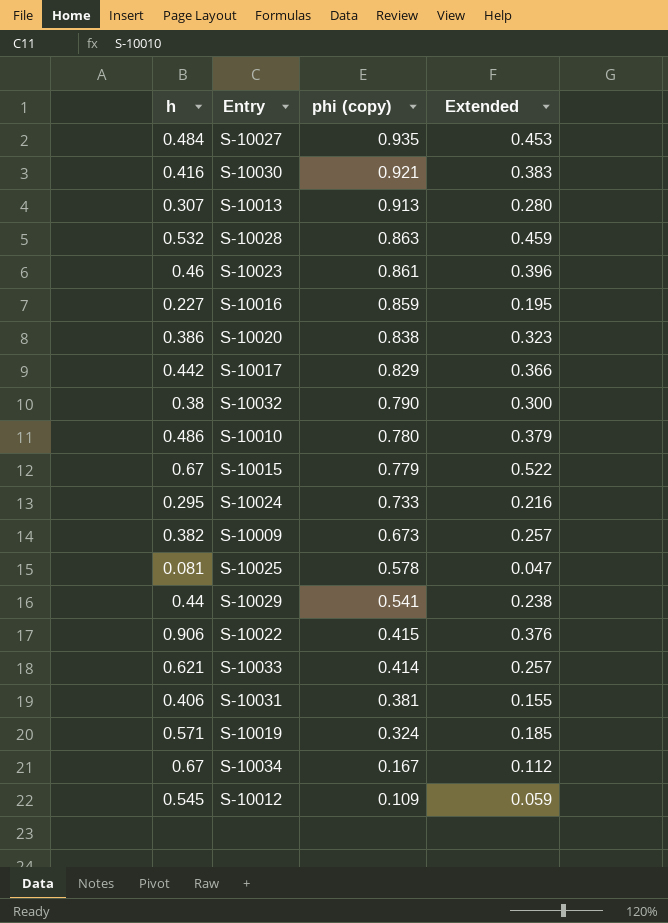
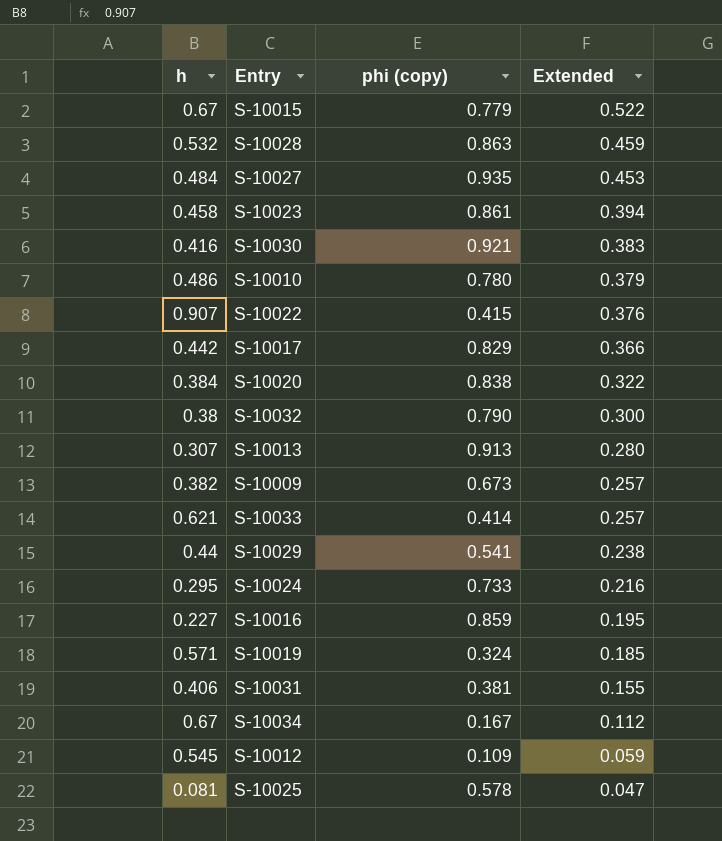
row order: phi (copy) descending -> Extended descending
S-10023 | h: 0.46 -> 0.458
S-10023 | Extended: 0.396 -> 0.394
S-10022 | h: 0.906 -> 0.907
S-10020 | h: 0.386 -> 0.384
S-10020 | Extended: 0.323 -> 0.322

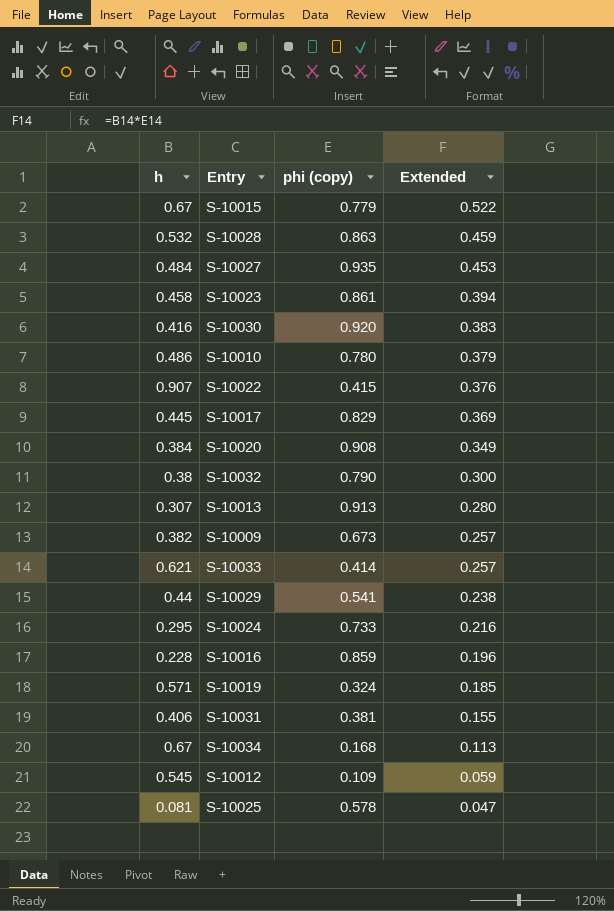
S-10030 | phi (copy): 0.921 -> 0.920
S-10017 | h: 0.442 -> 0.445
S-10017 | Extended: 0.366 -> 0.369
S-10020 | phi (copy): 0.838 -> 0.908
S-10020 | Extended: 0.322 -> 0.349
S-10016 | h: 0.227 -> 0.228
S-10016 | Extended: 0.195 -> 0.196
S-10034 | phi (copy): 0.167 -> 0.168
S-10034 | Extended: 0.112 -> 0.113

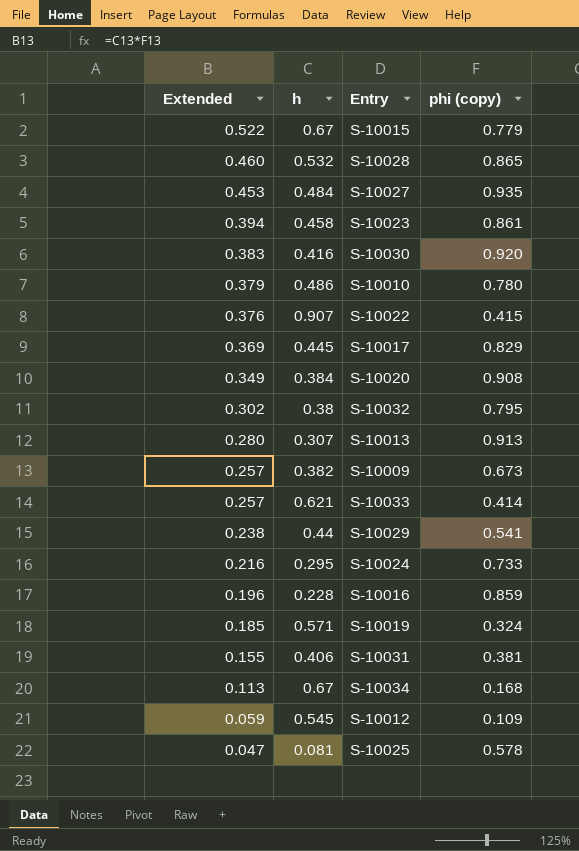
column Extended | position: 4 -> 1
S-10028 | Extended: 0.459 -> 0.460
S-10028 | phi (copy): 0.863 -> 0.865
S-10032 | Extended: 0.300 -> 0.302
S-10032 | phi (copy): 0.790 -> 0.795

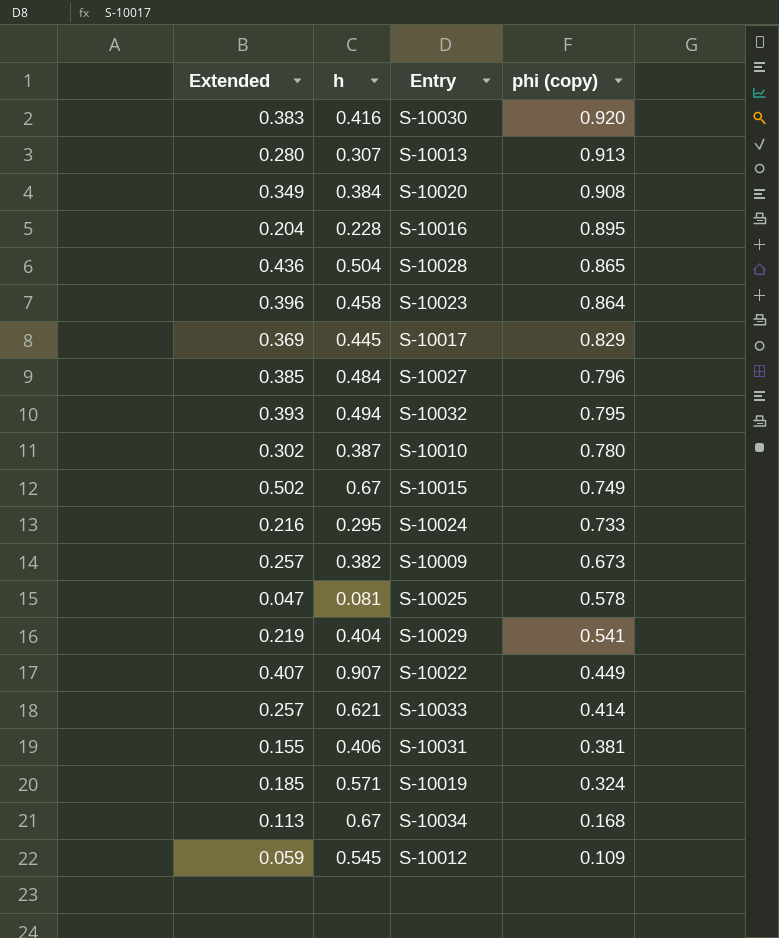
row order: Extended descending -> phi (copy) descending
S-10016 | Extended: 0.196 -> 0.204
S-10016 | phi (copy): 0.859 -> 0.895
S-10028 | Extended: 0.460 -> 0.436
S-10028 | h: 0.532 -> 0.504
S-10023 | Extended: 0.394 -> 0.396
S-10023 | phi (copy): 0.861 -> 0.864
S-10027 | Extended: 0.453 -> 0.385
S-10027 | phi (copy): 0.935 -> 0.796
S-10032 | Extended: 0.302 -> 0.393
S-10032 | h: 0.38 -> 0.494
S-10010 | Extended: 0.379 -> 0.302
S-10010 | h: 0.486 -> 0.387
S-10015 | Extended: 0.522 -> 0.502
S-10015 | phi (copy): 0.779 -> 0.749
S-10029 | Extended: 0.238 -> 0.219
S-10029 | h: 0.44 -> 0.404
S-10022 | Extended: 0.376 -> 0.407
S-10022 | phi (copy): 0.415 -> 0.449

